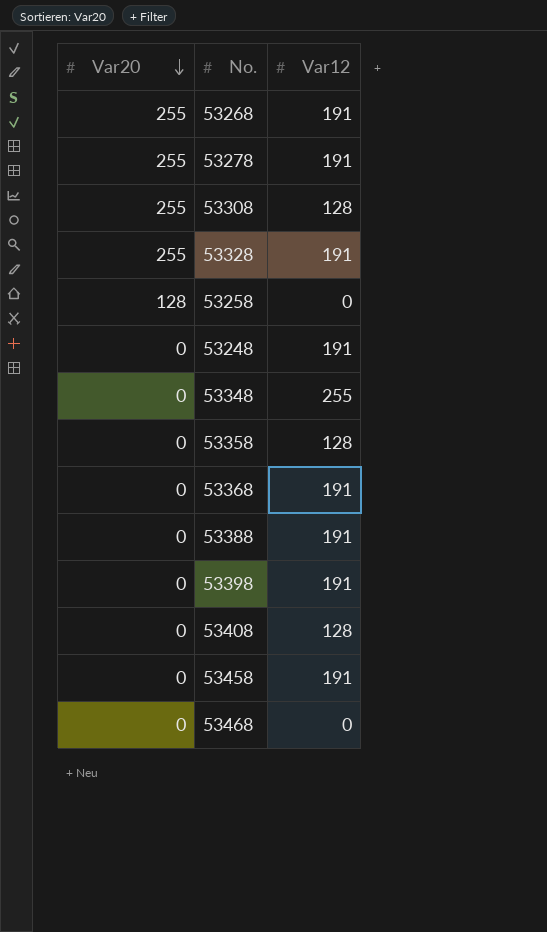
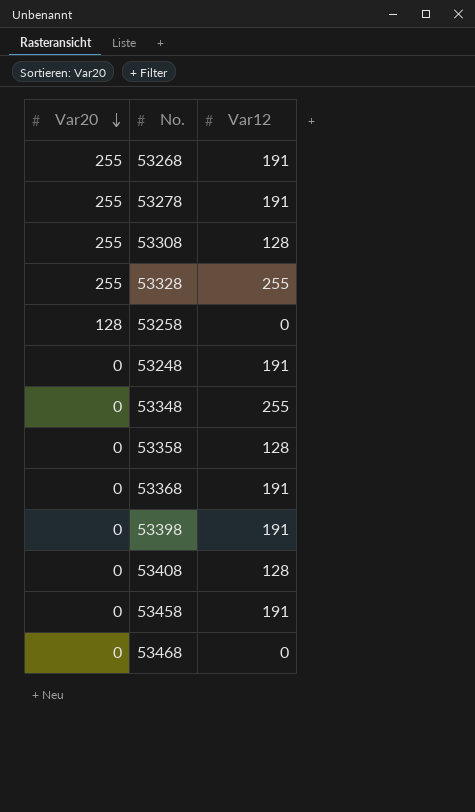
row 53388: 0 | 191 -> none
53328 | Var12: 191 -> 255

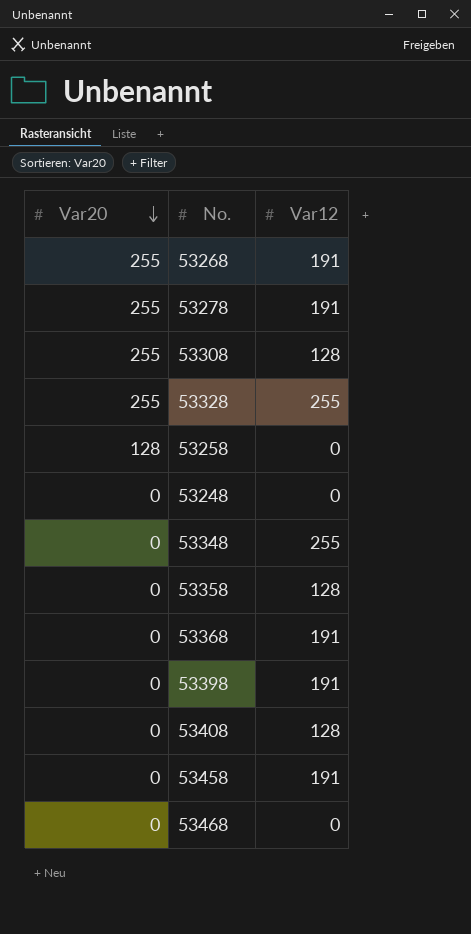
53248 | Var12: 191 -> 0

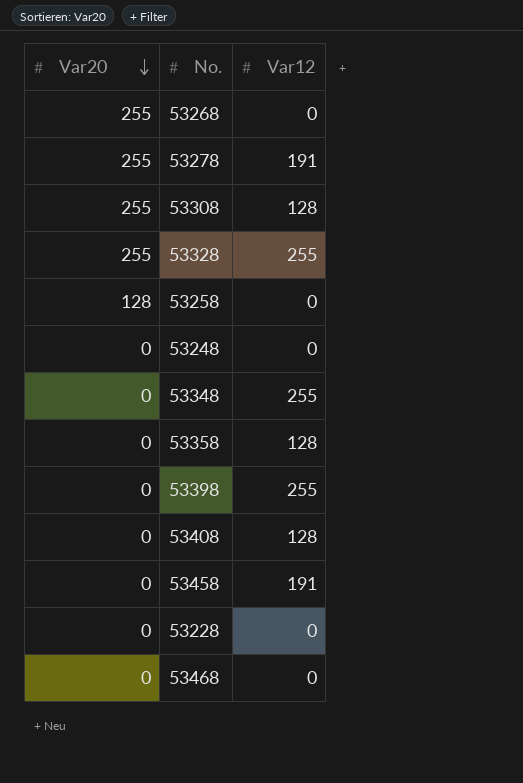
row 53368: 0 | 191 -> none
53268 | Var12: 191 -> 0
53398 | Var12: 191 -> 255
row 53228: none -> 0 | 0

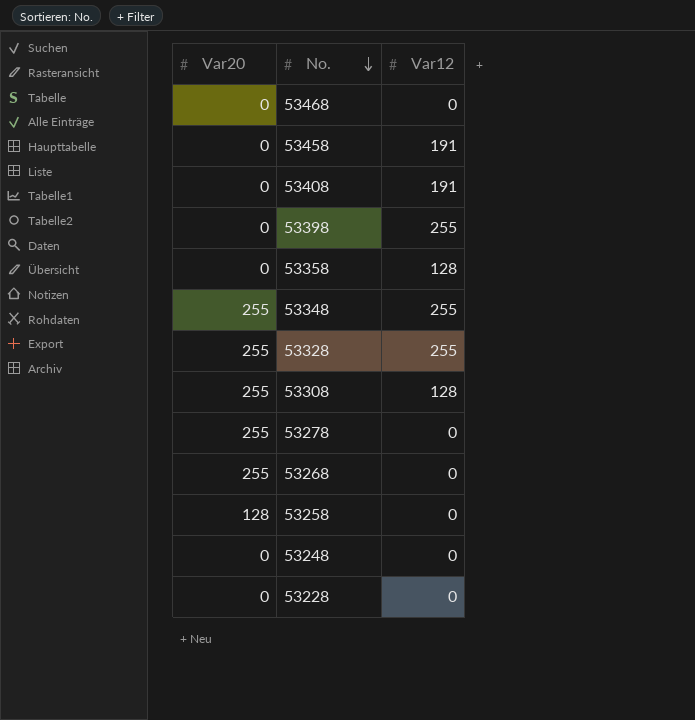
row order: Var20 descending -> No. descending
53408 | Var12: 128 -> 191
53348 | Var20: 0 -> 255
53278 | Var12: 191 -> 0

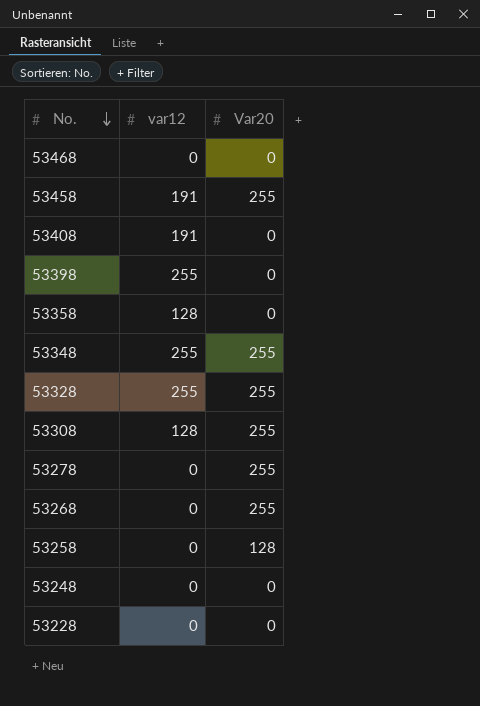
column name: Var12 -> var12
column Var20 | position: 1 -> 3
53458 | Var20: 0 -> 255

